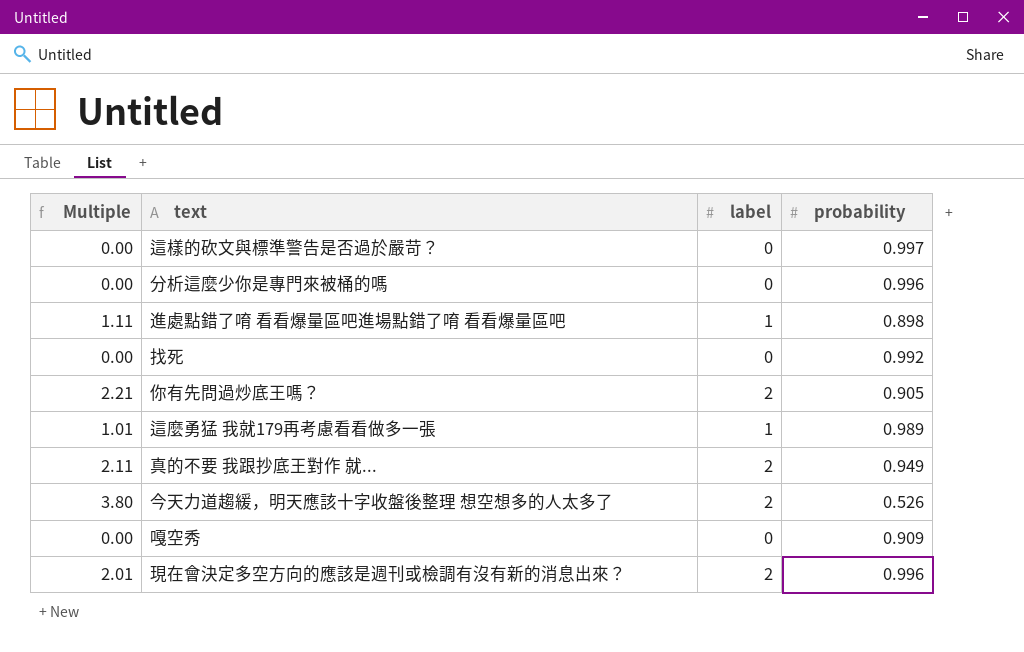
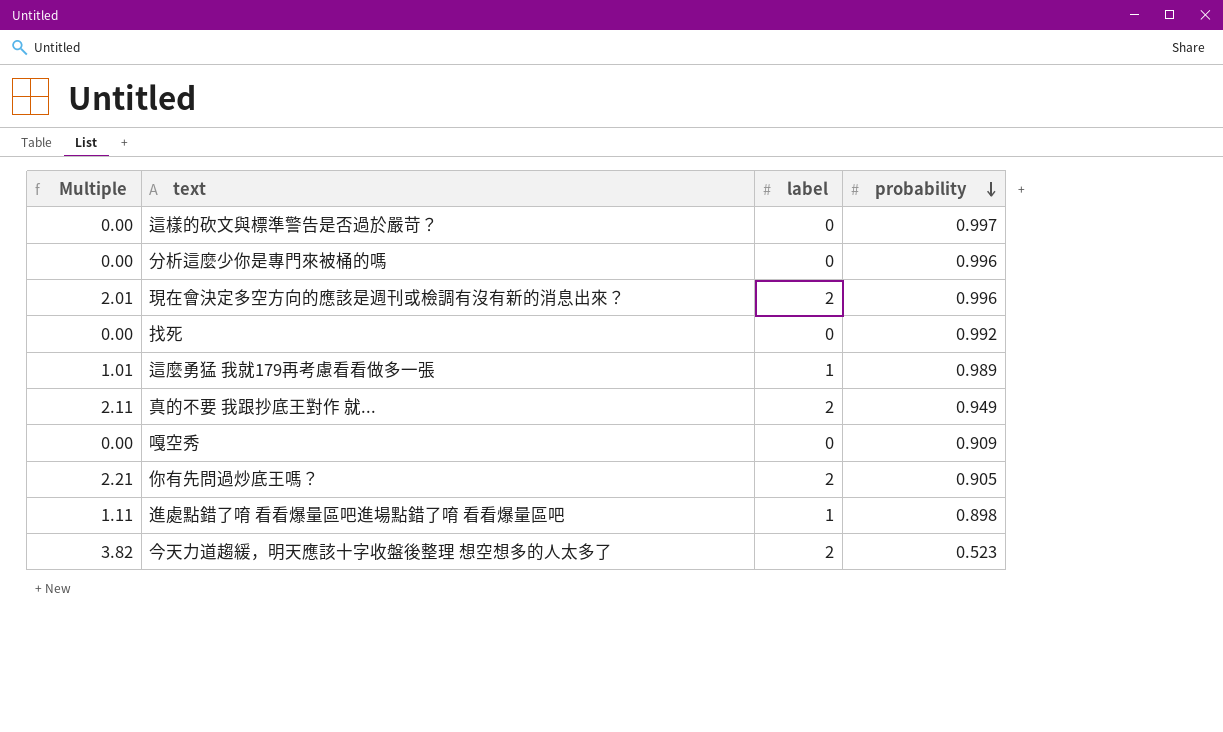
row order: none -> probability descending
今天力道趨緩，明天應該十字收盤後整理 想空想多的人太多了 | Multiple: 3.80 -> 3.82
今天力道趨緩，明天應該十字收盤後整理 想空想多的人太多了 | probability: 0.526 -> 0.523

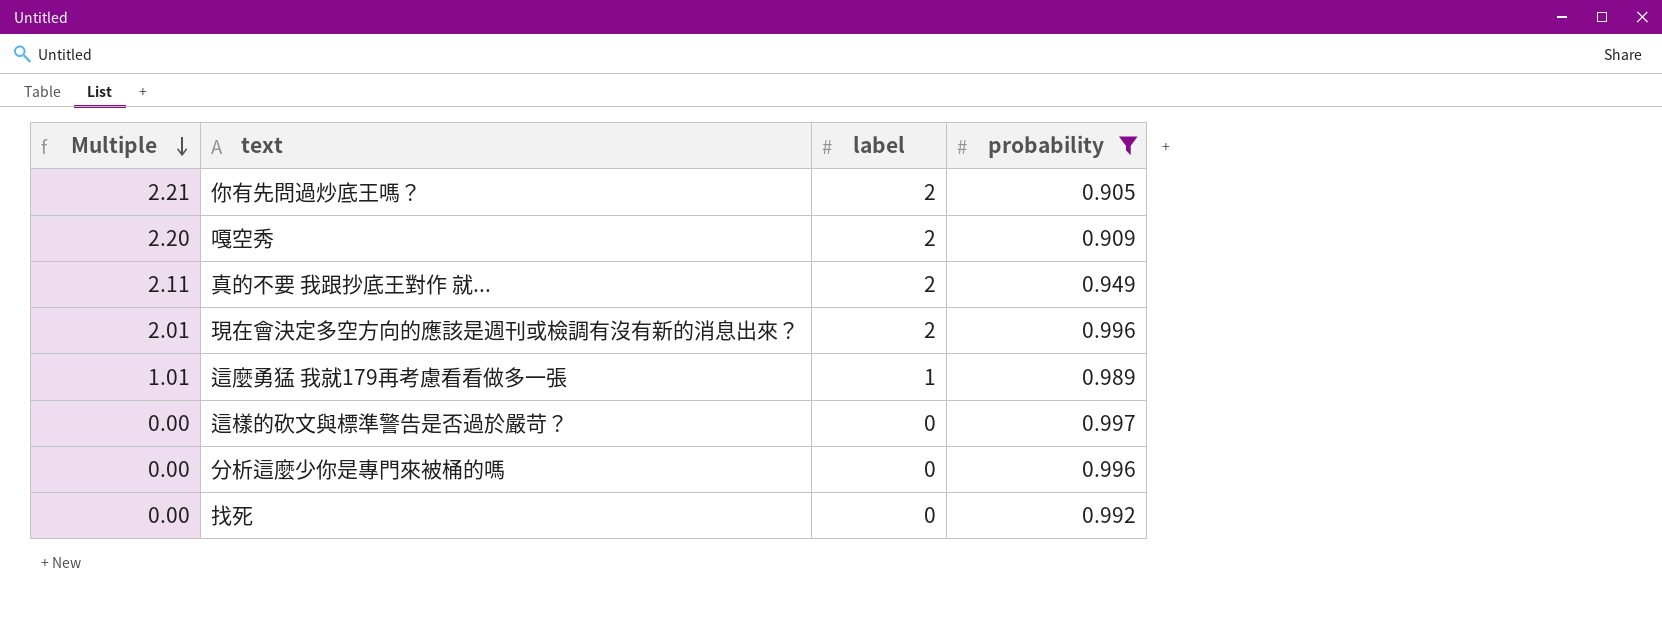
filter: none -> probability >= 0.905
row order: probability descending -> Multiple descending
嘎空秀 | Multiple: 0.00 -> 2.20
嘎空秀 | label: 0 -> 2

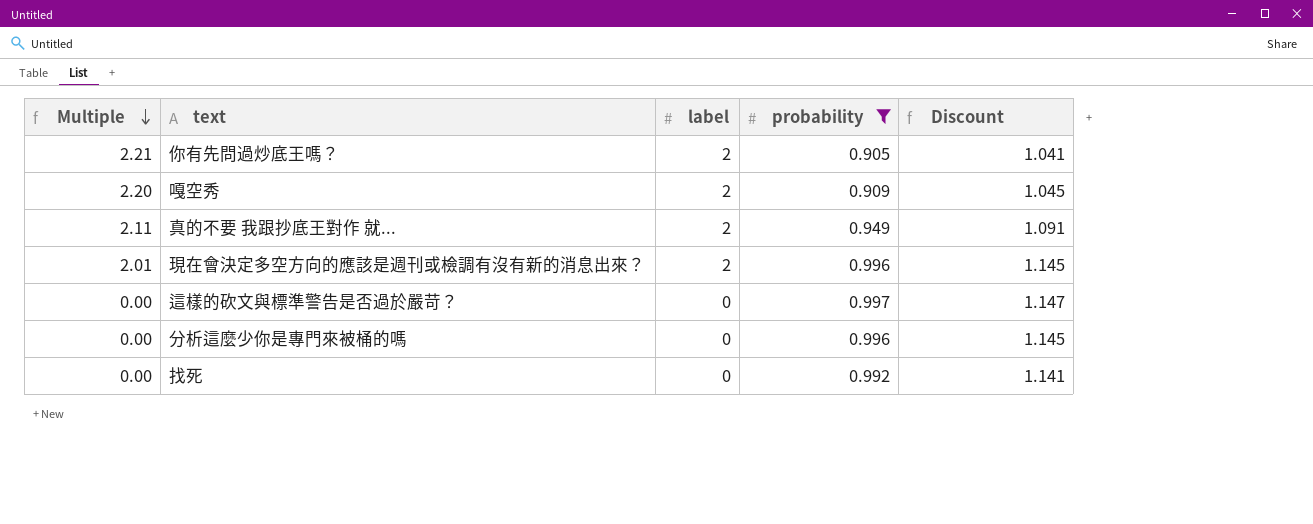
column Discount | formula: none -> [probability] * 1.15
row 這麼勇猛 我就179再考慮看看做多一張: 1.01 | 1 | 0.989 -> none

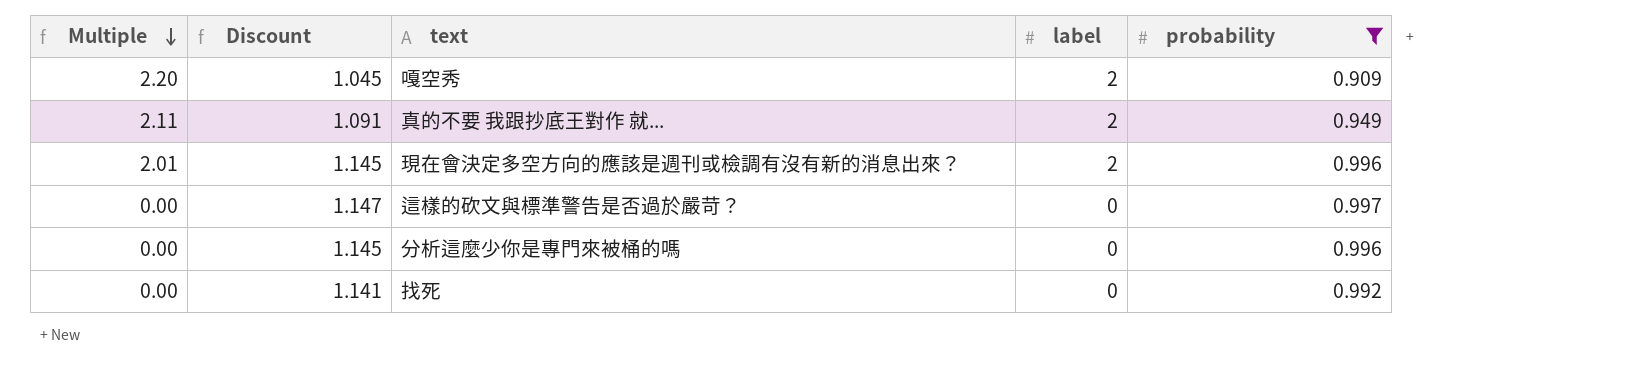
column Discount | position: 5 -> 2
row 你有先問過炒底王嗎？: 2.21 | 2 | 0.905 | 1.041 -> none

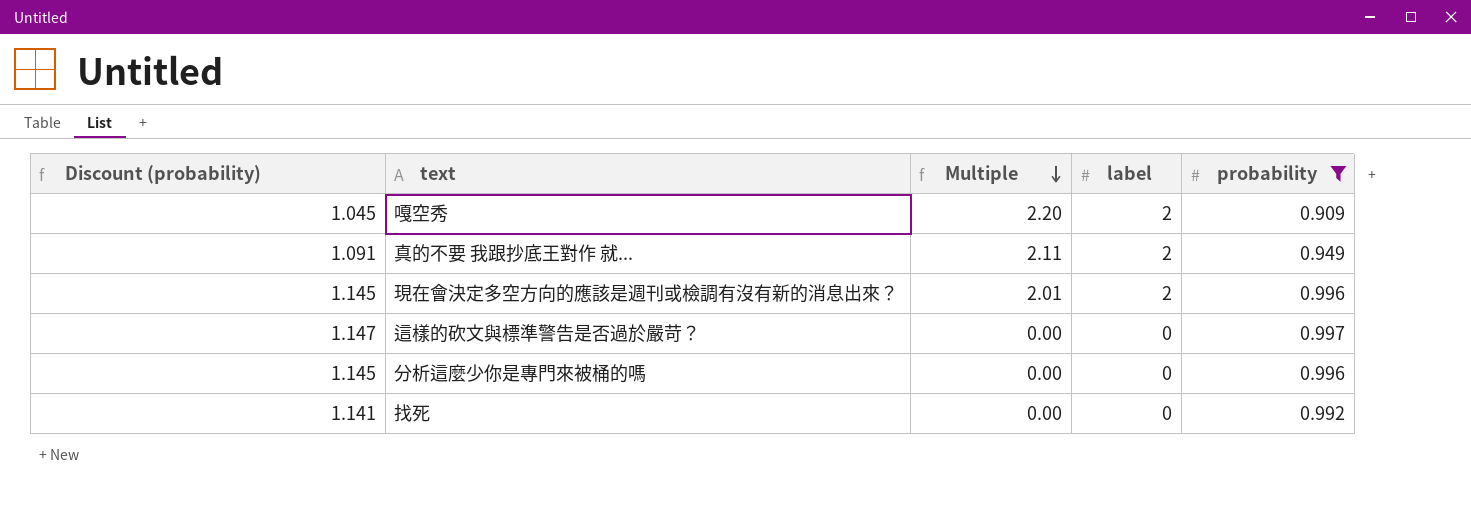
column name: Discount -> Discount (probability)
column Multiple | position: 1 -> 3

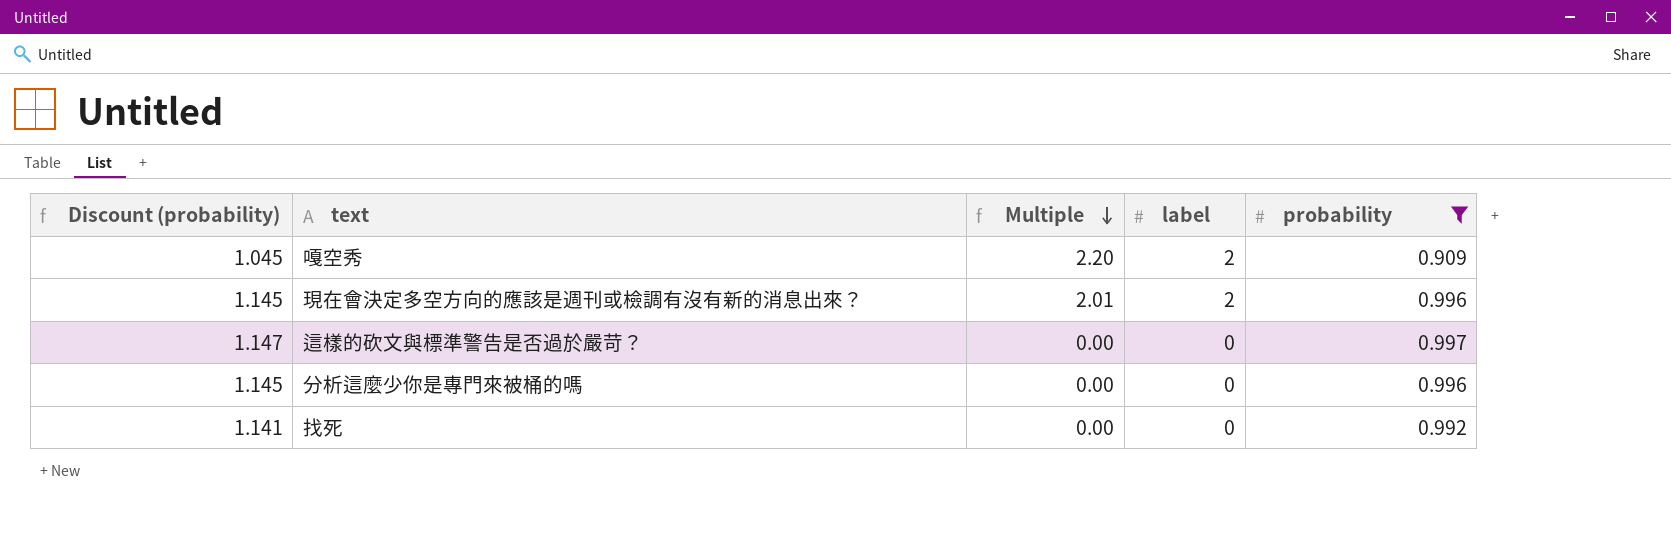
row 真的不要 我跟抄底王對作 就...: 1.091 | 2.11 | 2 | 0.949 -> none

